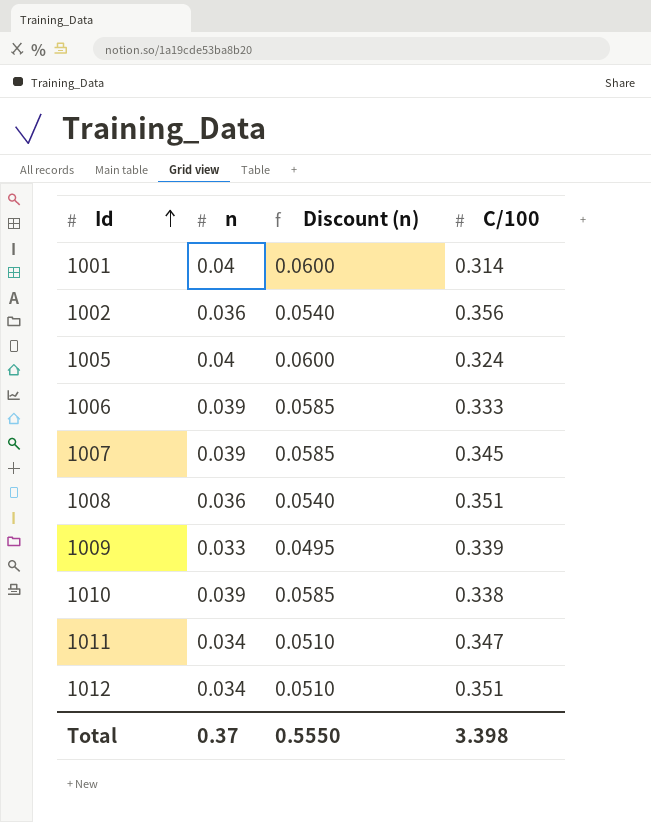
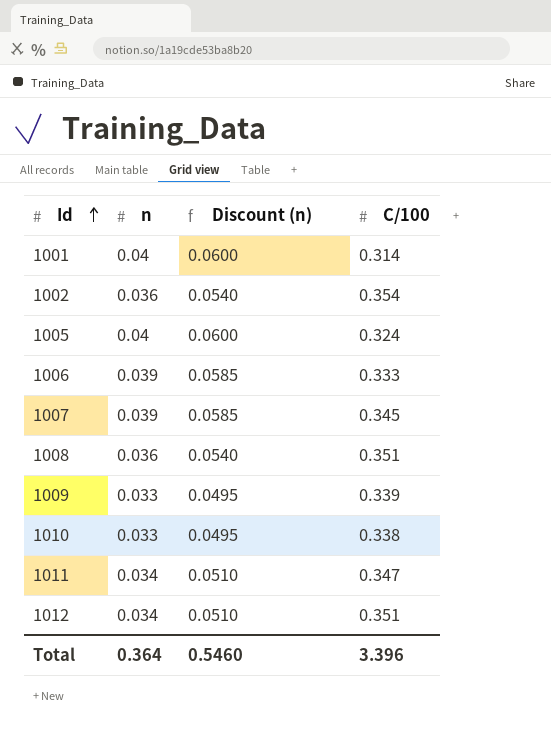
1002 | C/100: 0.356 -> 0.354
1010 | n: 0.039 -> 0.033
1010 | Discount (n): 0.0585 -> 0.0495
Total | n: 0.37 -> 0.364
Total | Discount (n): 0.5550 -> 0.5460
Total | C/100: 3.398 -> 3.396

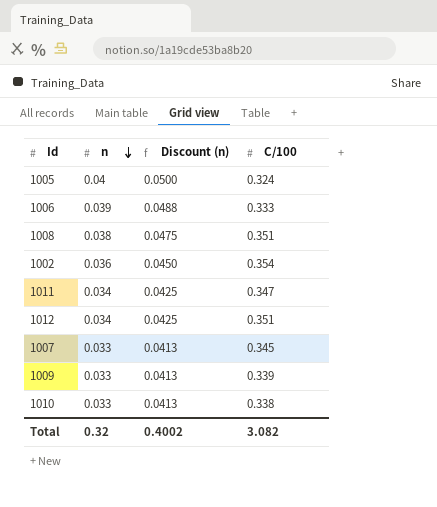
row order: Id ascending -> n descending
column Discount (n) | formula: [n] * 1.5 -> [n] * 1.25
row 1001: 0.04 | 0.0600 | 0.314 -> none
1008 | n: 0.036 -> 0.038
1007 | n: 0.039 -> 0.033
Total | n: 0.364 -> 0.32
Total | Discount (n): 0.5460 -> 0.4002
Total | C/100: 3.396 -> 3.082

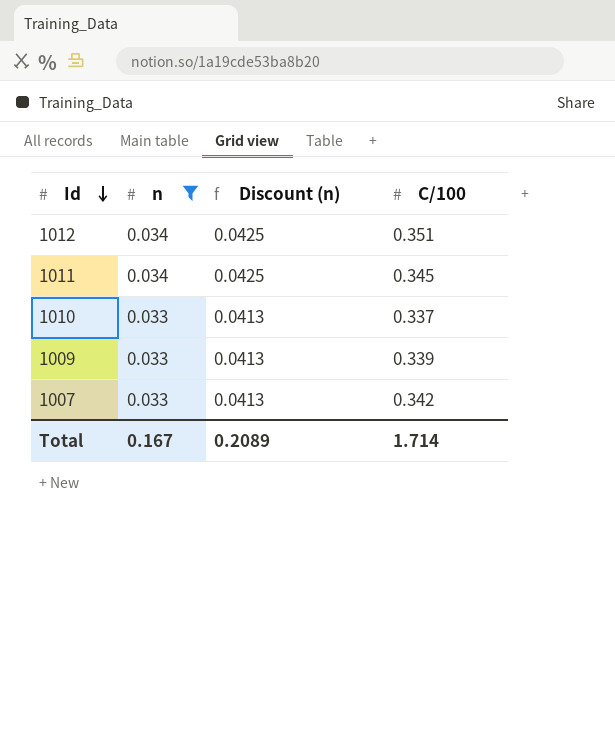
filter: none -> n <= 0.034
row order: n descending -> Id descending
1011 | C/100: 0.347 -> 0.345
1010 | C/100: 0.338 -> 0.337
1007 | C/100: 0.345 -> 0.342
Total | n: 0.32 -> 0.167
Total | Discount (n): 0.4002 -> 0.2089
Total | C/100: 3.082 -> 1.714

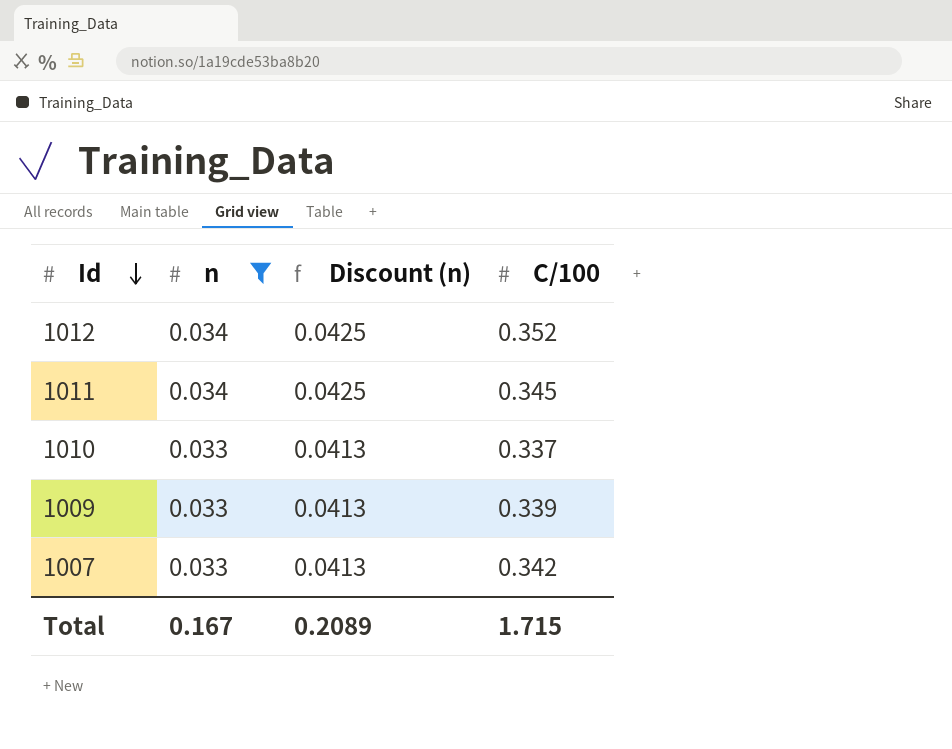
1012 | C/100: 0.351 -> 0.352
Total | C/100: 1.714 -> 1.715

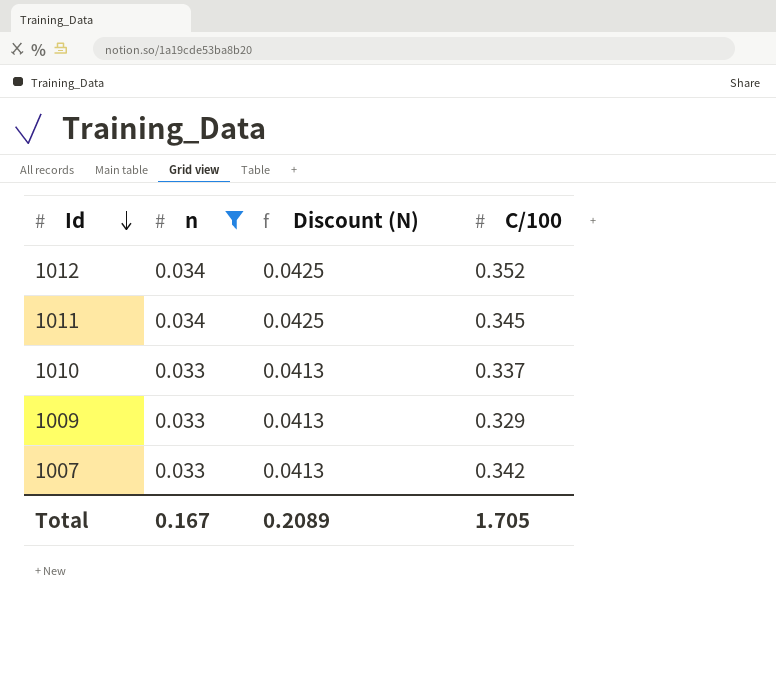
column name: Discount (n) -> Discount (N)
1009 | C/100: 0.339 -> 0.329
Total | C/100: 1.715 -> 1.705

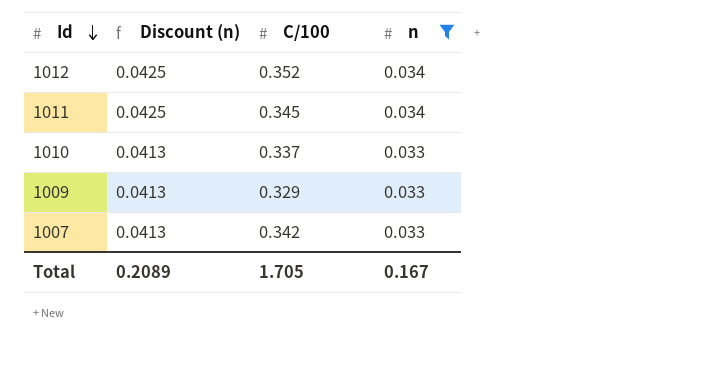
column name: Discount (N) -> Discount (n)
column n | position: 2 -> 4

